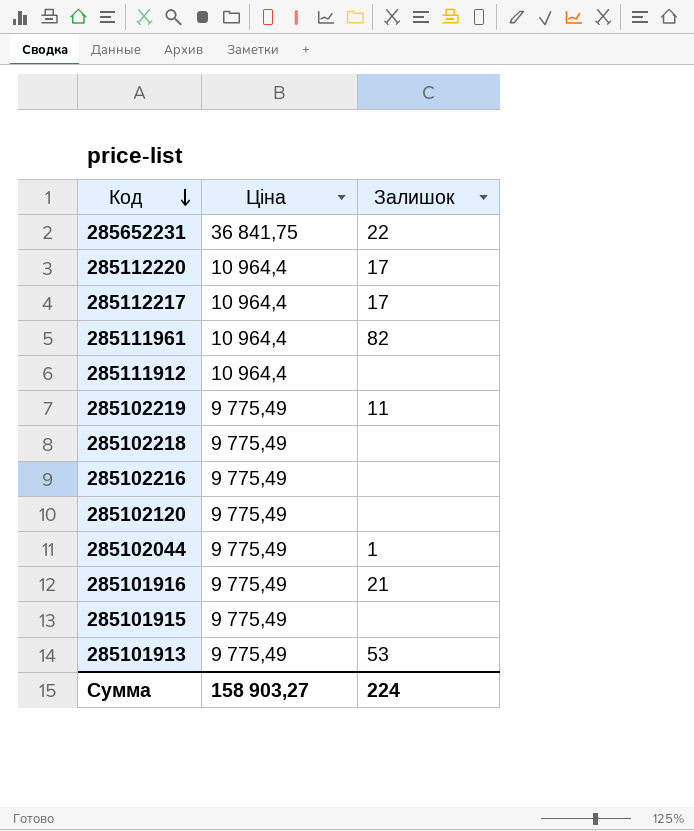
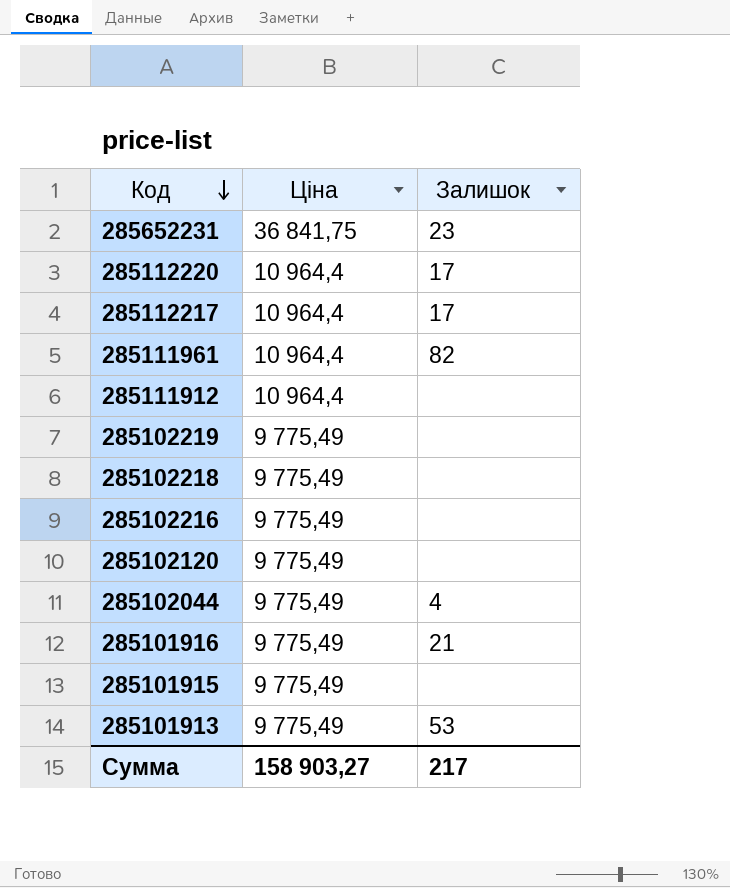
285652231 | Залишок: 22 -> 23
285102219 | Залишок: 11 -> none
285102044 | Залишок: 1 -> 4
Сумма | Залишок: 224 -> 217

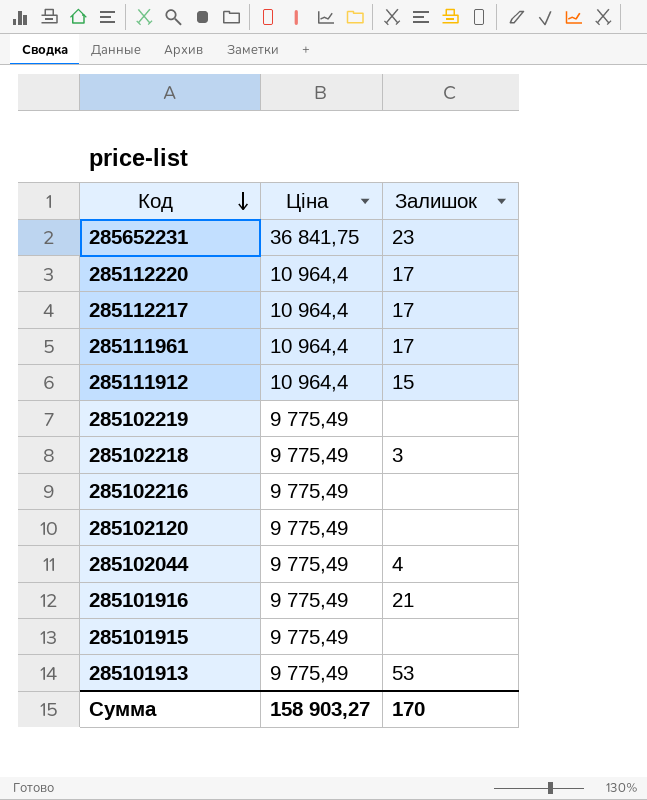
285111961 | Залишок: 82 -> 17
285111912 | Залишок: none -> 15
285102218 | Залишок: none -> 3
Сумма | Залишок: 217 -> 170

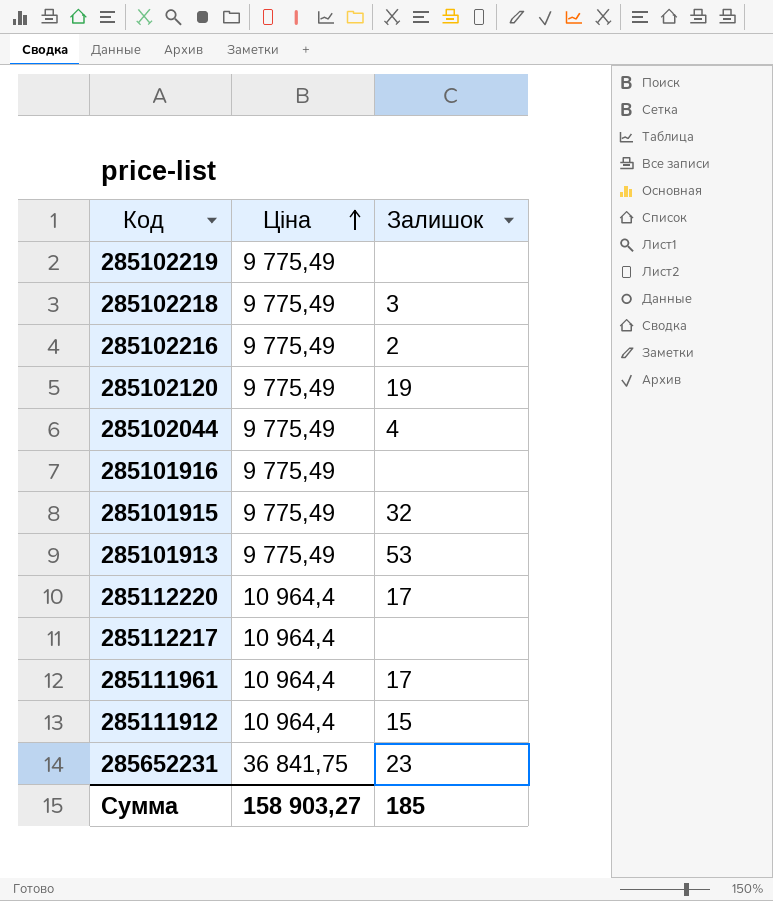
row order: Код descending -> Ціна ascending
285102216 | Залишок: none -> 2
285102120 | Залишок: none -> 19
285101916 | Залишок: 21 -> none
285101915 | Залишок: none -> 32
285112217 | Залишок: 17 -> none
Сумма | Залишок: 170 -> 185

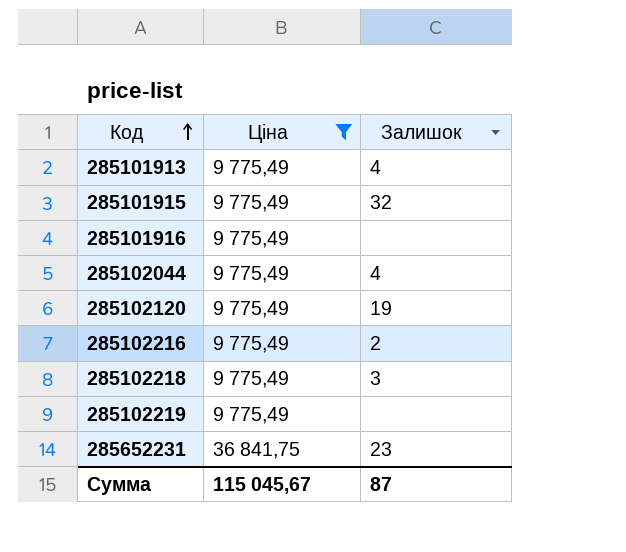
filter: none -> Ціна != 10 964,4
row order: Ціна ascending -> Код ascending
285101913 | Залишок: 53 -> 4
Сумма | Ціна: 158 903,27 -> 115 045,67
Сумма | Залишок: 185 -> 87

